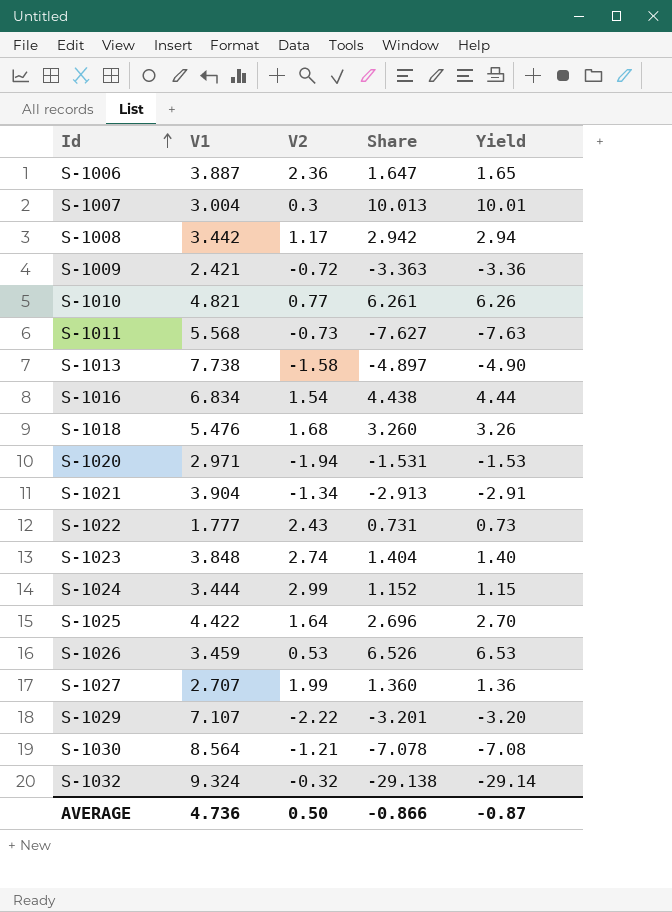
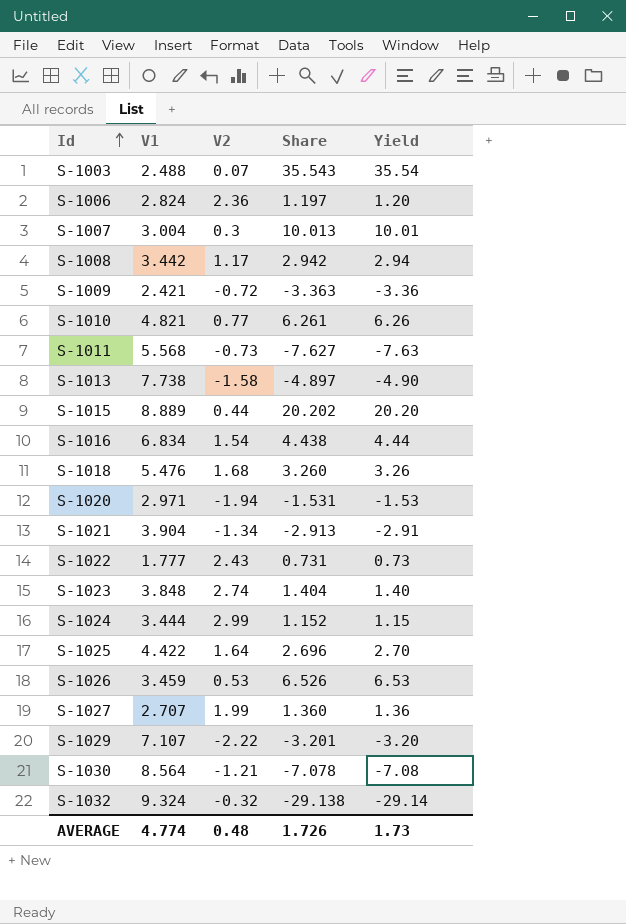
row S-1003: none -> 2.488 | 0.07 | 35.543 | 35.54
S-1006 | V1: 3.887 -> 2.824
S-1006 | Share: 1.647 -> 1.197
S-1006 | Yield: 1.65 -> 1.20
row S-1015: none -> 8.889 | 0.44 | 20.202 | 20.20
AVERAGE | V1: 4.736 -> 4.774
AVERAGE | V2: 0.50 -> 0.48
AVERAGE | Share: -0.866 -> 1.726
AVERAGE | Yield: -0.87 -> 1.73

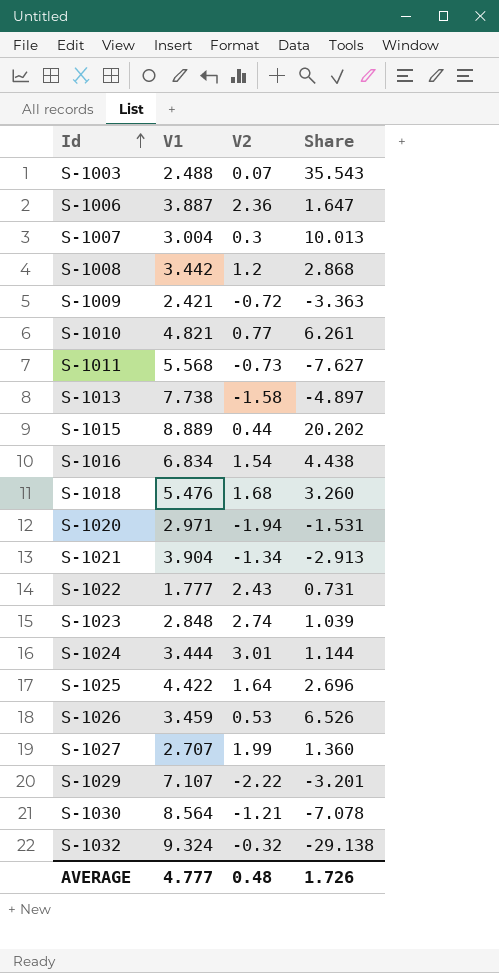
column Yield | formula: [V1] / [V2] -> none
S-1006 | V1: 2.824 -> 3.887
S-1006 | Share: 1.197 -> 1.647
S-1008 | V2: 1.17 -> 1.2
S-1008 | Share: 2.942 -> 2.868
S-1023 | V1: 3.848 -> 2.848
S-1023 | Share: 1.404 -> 1.039
S-1024 | V2: 2.99 -> 3.01
S-1024 | Share: 1.152 -> 1.144
AVERAGE | V1: 4.774 -> 4.777

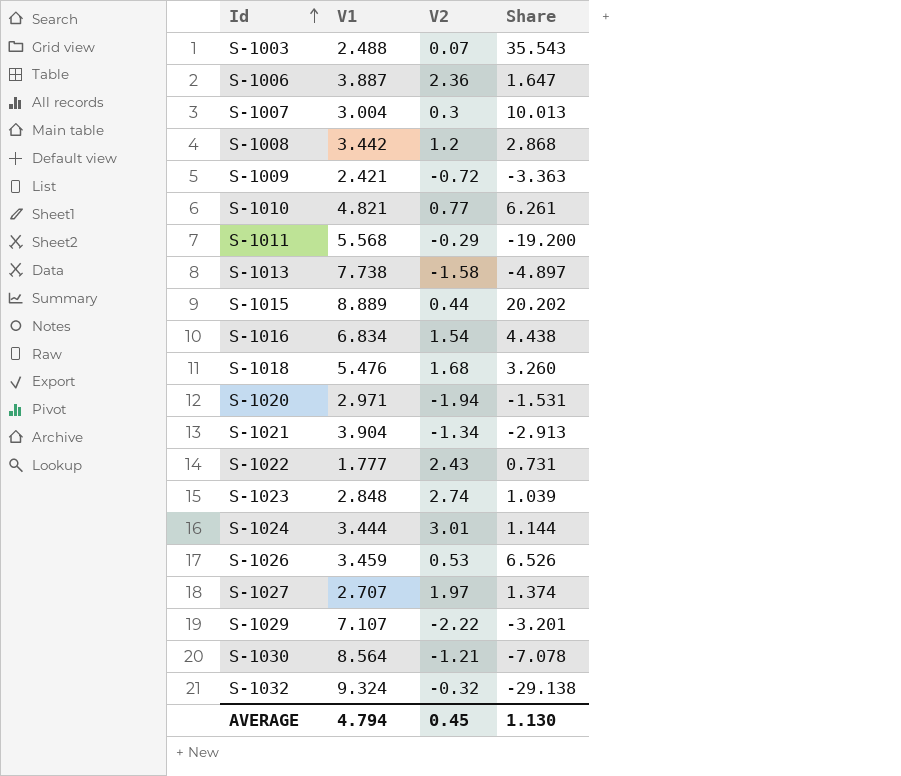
row S-1025: 4.422 | 1.64 | 2.696 -> none
S-1011 | V2: -0.73 -> -0.29
S-1011 | Share: -7.627 -> -19.200
S-1027 | V2: 1.99 -> 1.97
S-1027 | Share: 1.360 -> 1.374
AVERAGE | V1: 4.777 -> 4.794
AVERAGE | V2: 0.48 -> 0.45
AVERAGE | Share: 1.726 -> 1.130

